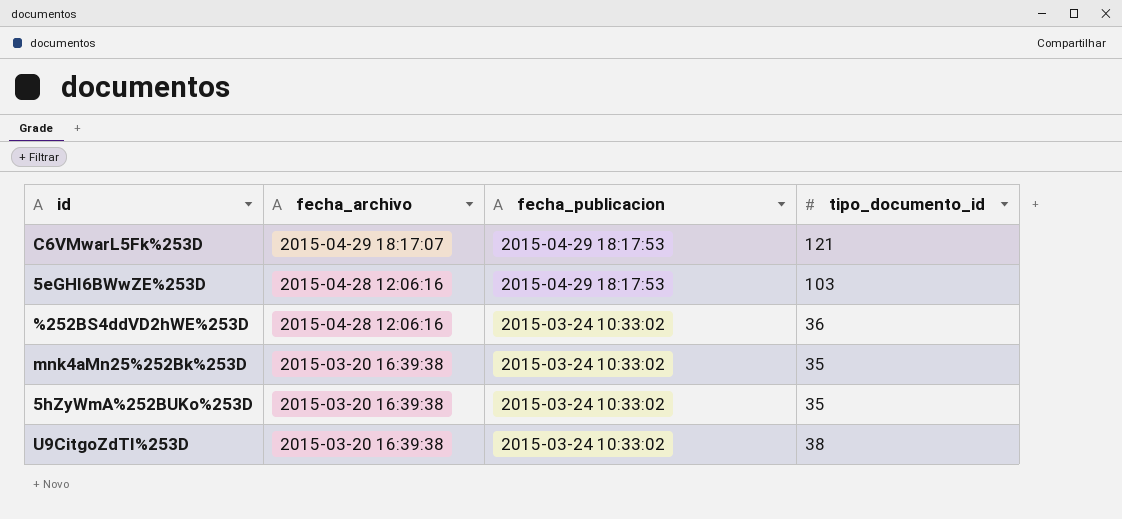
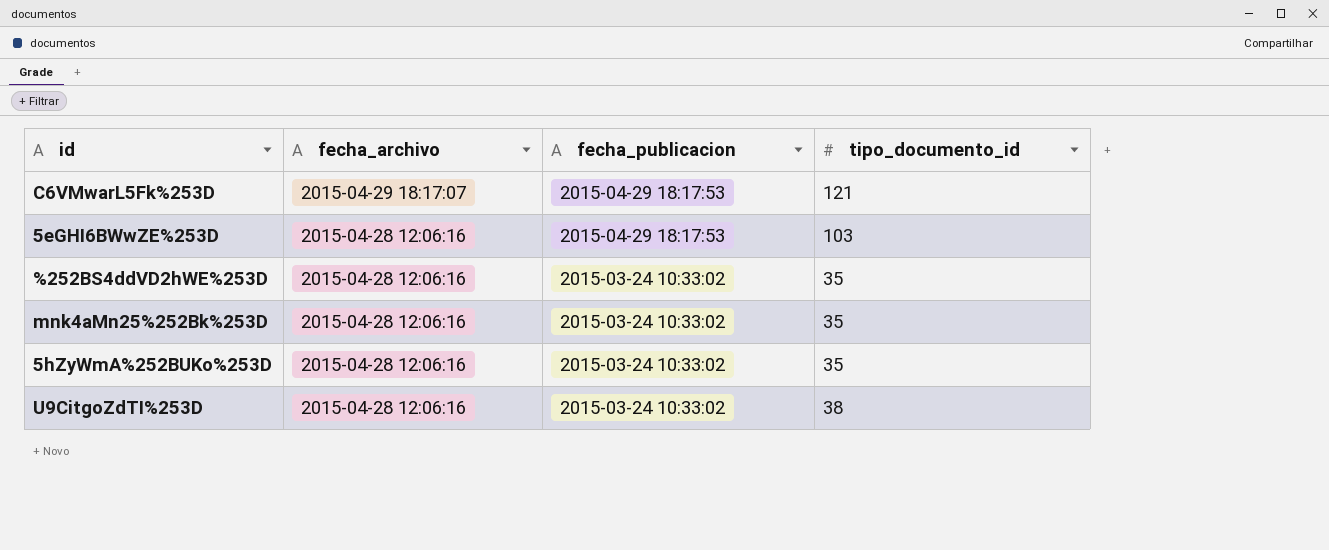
%252BS4ddVD2hWE%253D | tipo_documento_id: 36 -> 35
mnk4aMn25%252Bk%253D | fecha_archivo: 2015-03-20 16:39:38 -> 2015-04-28 12:06:16
5hZyWmA%252BUKo%253D | fecha_archivo: 2015-03-20 16:39:38 -> 2015-04-28 12:06:16
U9CitgoZdTI%253D | fecha_archivo: 2015-03-20 16:39:38 -> 2015-04-28 12:06:16

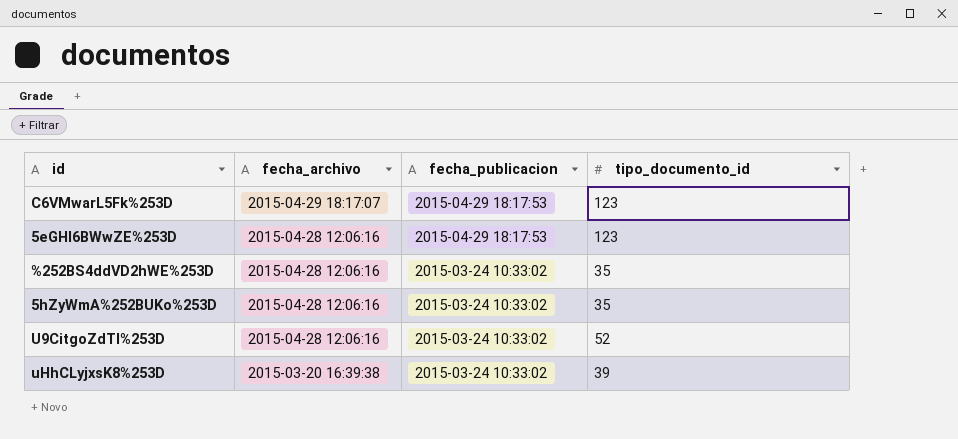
row mnk4aMn25%252Bk%253D: 2015-04-28 12:06:16 | 2015-03-24 10:33:02 | 35 -> none
C6VMwarL5Fk%253D | tipo_documento_id: 121 -> 123
5eGHI6BWwZE%253D | tipo_documento_id: 103 -> 123
U9CitgoZdTI%253D | tipo_documento_id: 38 -> 52
row uHhCLyjxsK8%253D: none -> 2015-03-20 16:39:38 | 2015-03-24 10:33:02 | 39

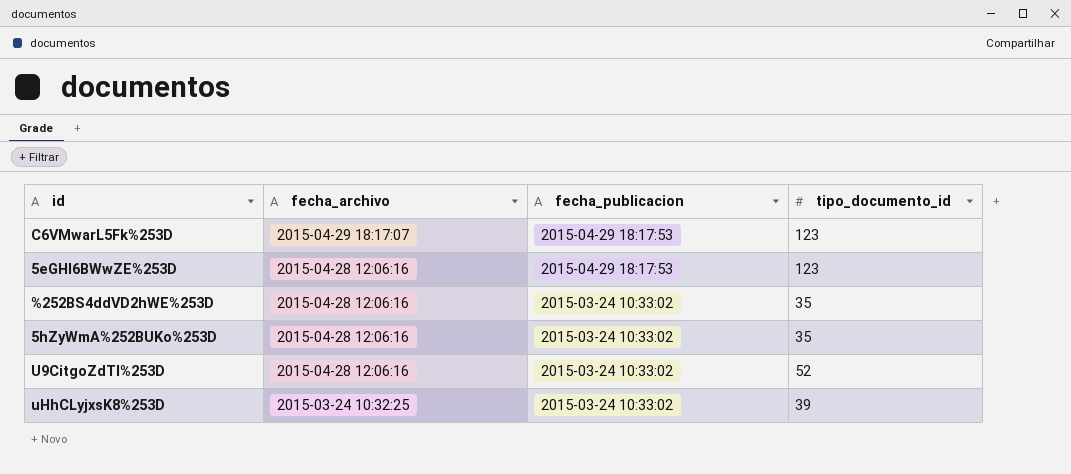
uHhCLyjxsK8%253D | fecha_archivo: 2015-03-20 16:39:38 -> 2015-03-24 10:32:25

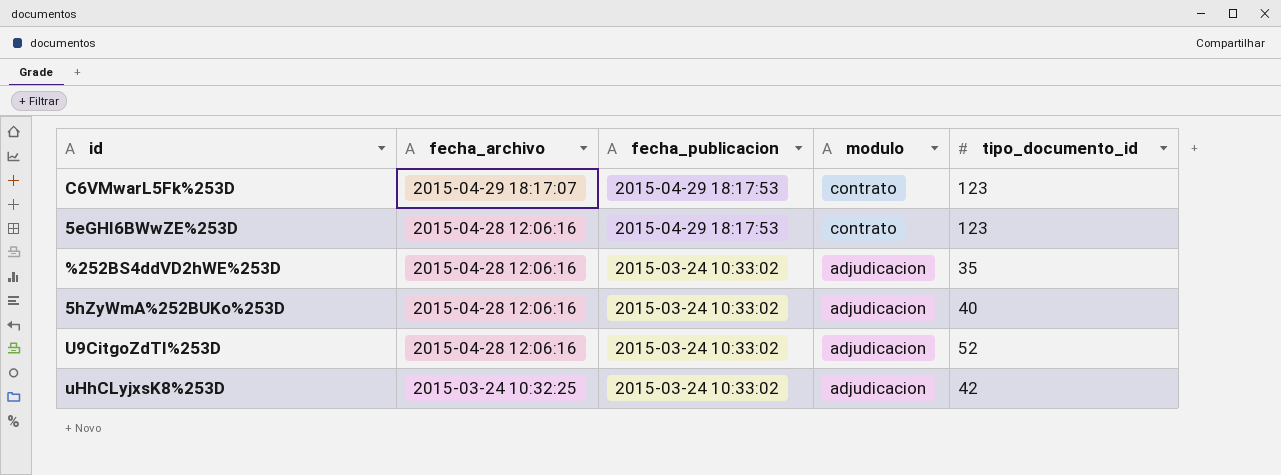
column modulo | position: none -> 4
5hZyWmA%252BUKo%253D | tipo_documento_id: 35 -> 40
uHhCLyjxsK8%253D | tipo_documento_id: 39 -> 42

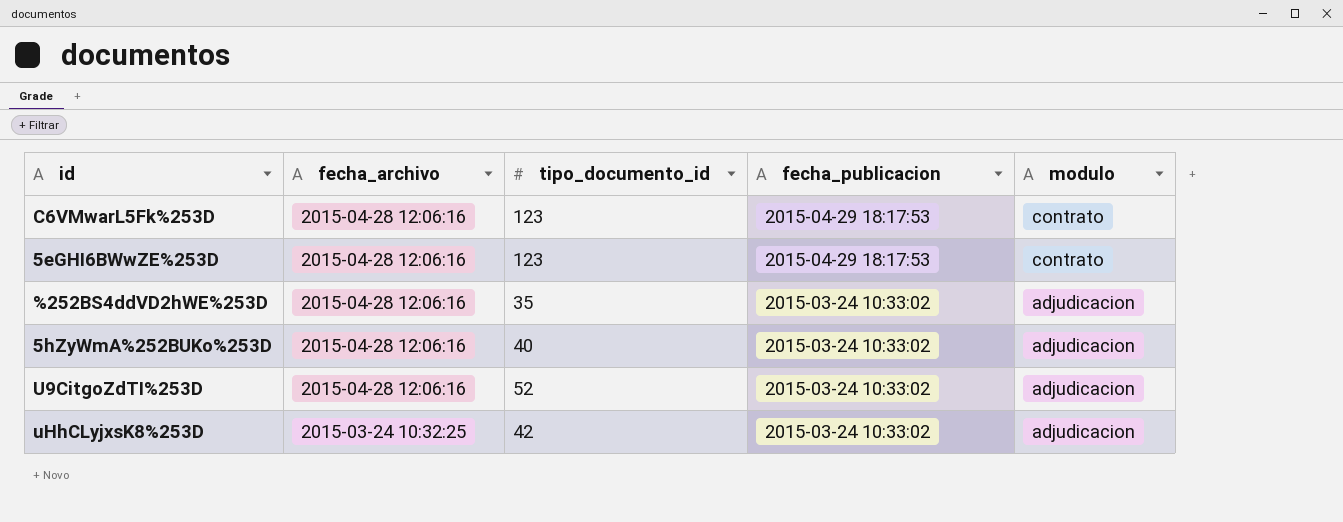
column tipo_documento_id | position: 5 -> 3
C6VMwarL5Fk%253D | fecha_archivo: 2015-04-29 18:17:07 -> 2015-04-28 12:06:16

